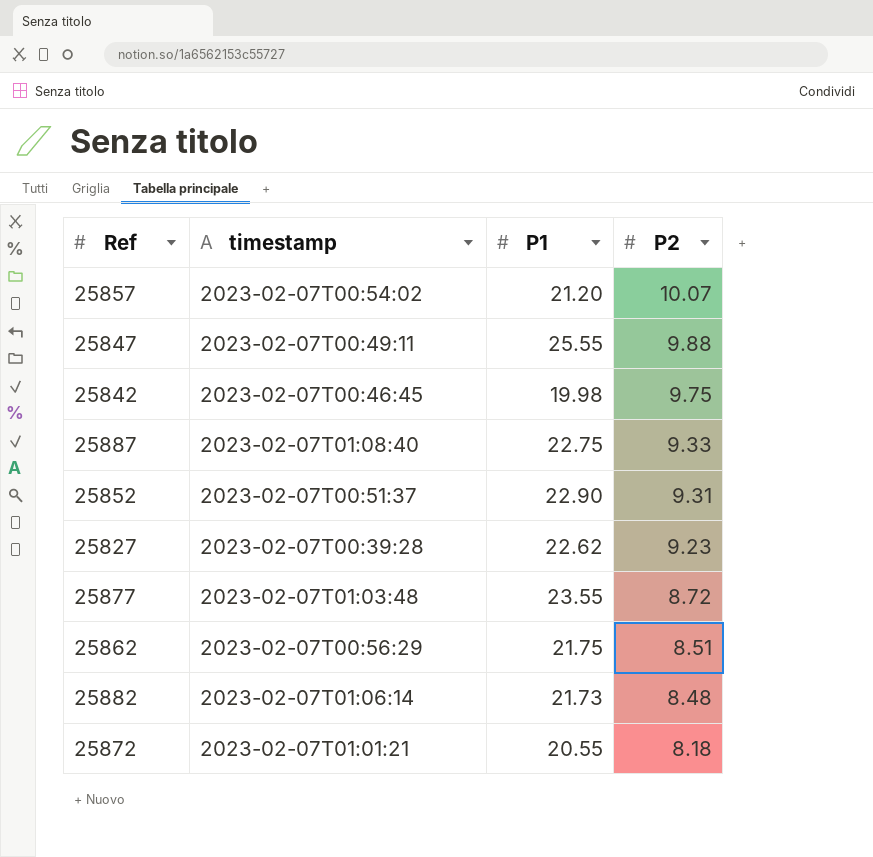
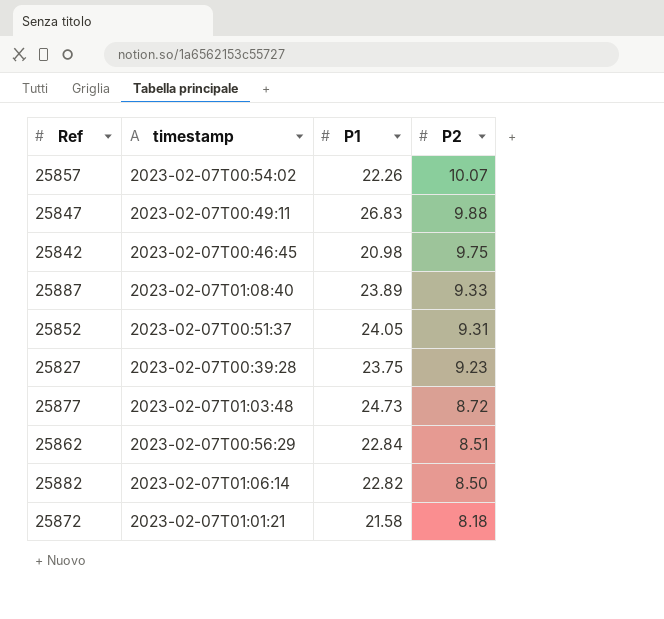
25857 | P1: 21.20 -> 22.26
25847 | P1: 25.55 -> 26.83
25842 | P1: 19.98 -> 20.98
25887 | P1: 22.75 -> 23.89
25852 | P1: 22.90 -> 24.05
25827 | P1: 22.62 -> 23.75
25877 | P1: 23.55 -> 24.73
25862 | P1: 21.75 -> 22.84
25882 | P1: 21.73 -> 22.82
25882 | P2: 8.48 -> 8.50
25872 | P1: 20.55 -> 21.58

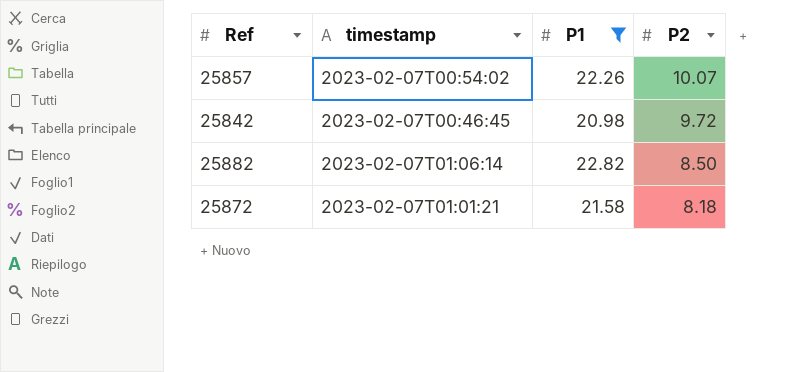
filter: none -> P1 <= 22.82
25842 | P2: 9.75 -> 9.72

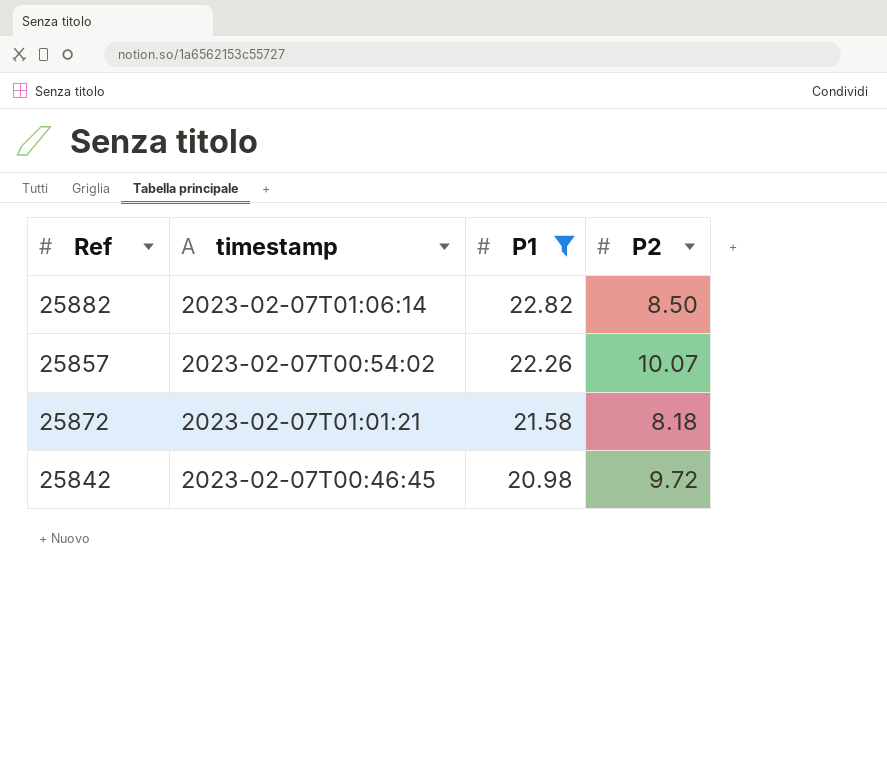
row order: P2 descending -> P1 descending

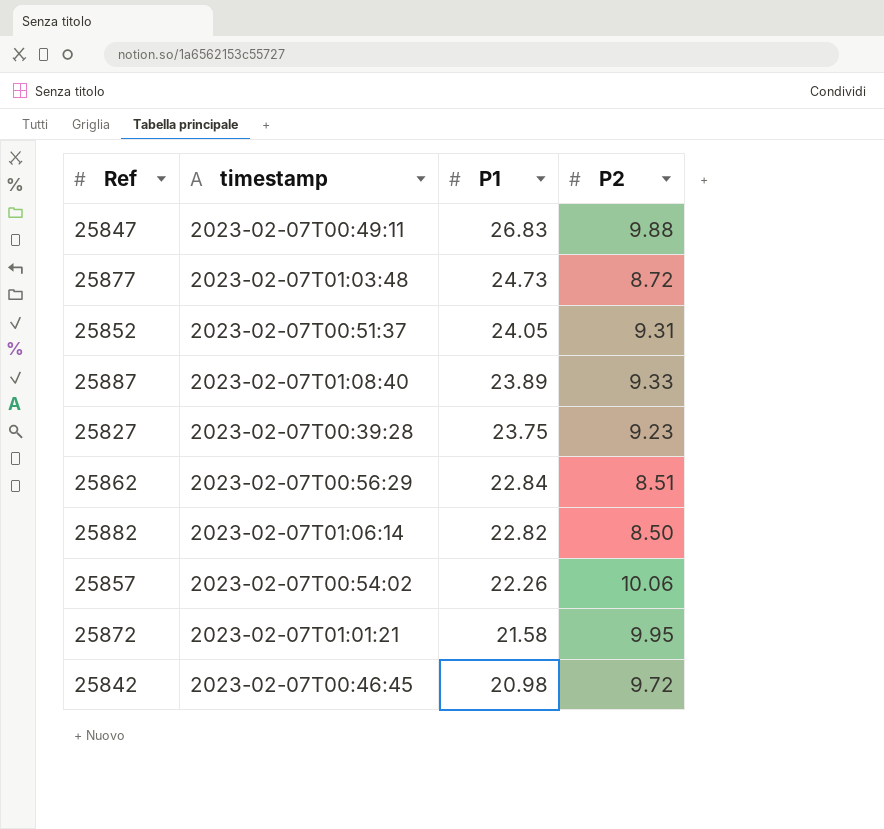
filter: P1 <= 22.82 -> none
25857 | P2: 10.07 -> 10.06
25872 | P2: 8.18 -> 9.95

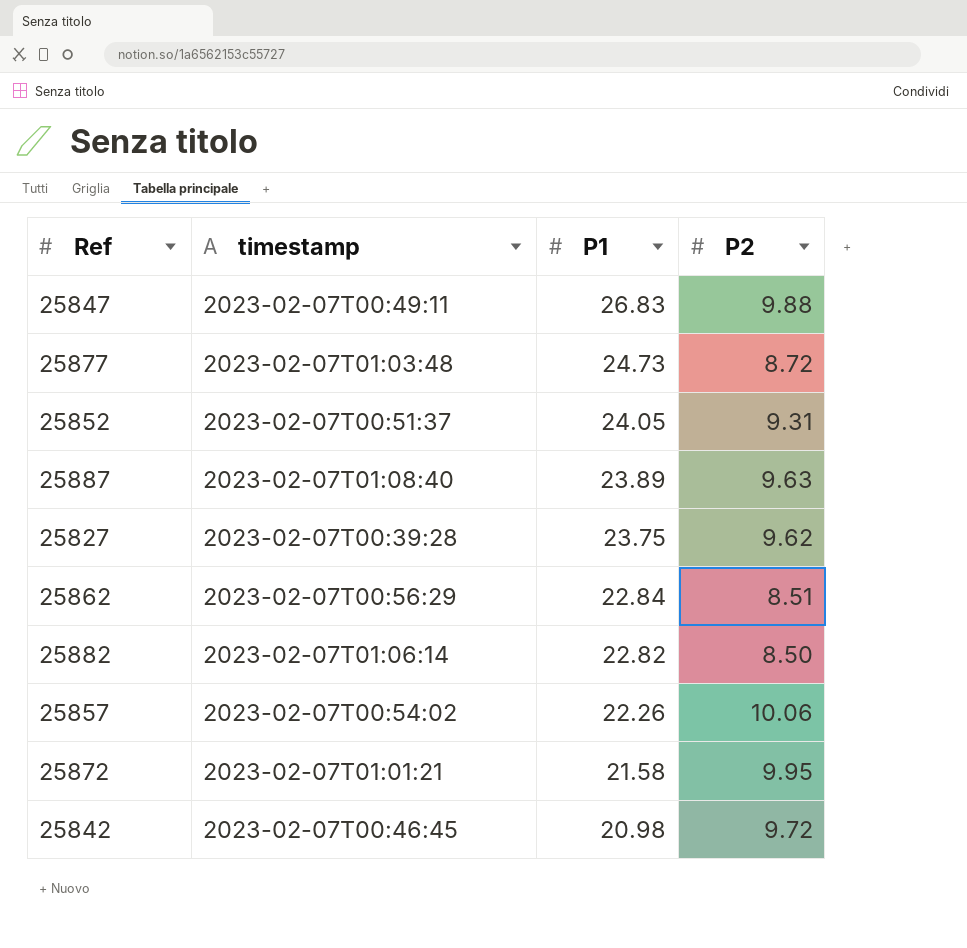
25887 | P2: 9.33 -> 9.63
25827 | P2: 9.23 -> 9.62

